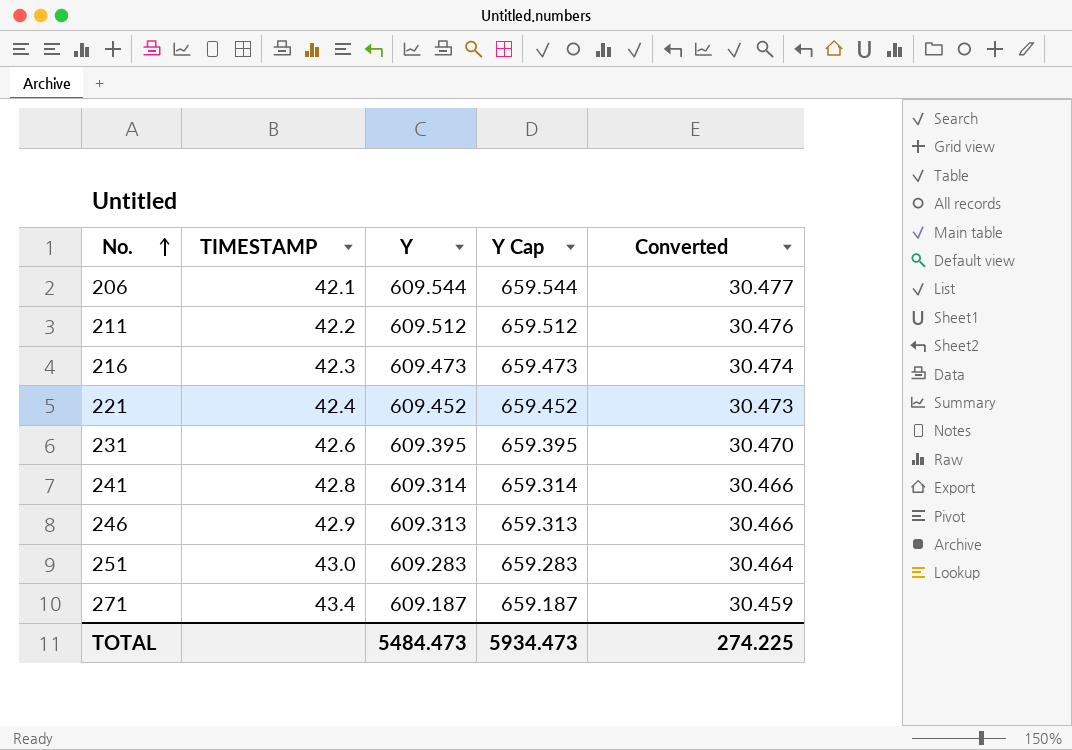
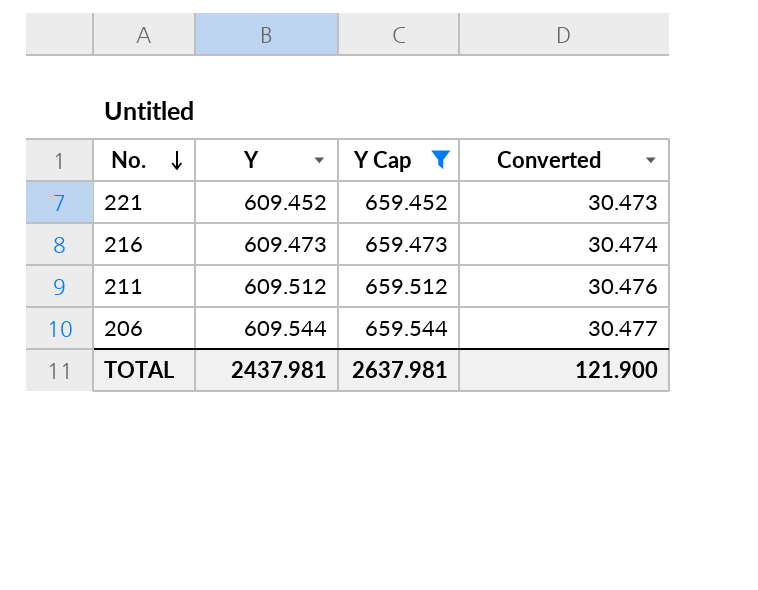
filter: none -> Y Cap >= 659.452
row order: No. ascending -> No. descending
column TIMESTAMP | position: 2 -> none
TOTAL | Y: 5484.473 -> 2437.981
TOTAL | Y Cap: 5934.473 -> 2637.981
TOTAL | Converted: 274.225 -> 121.900

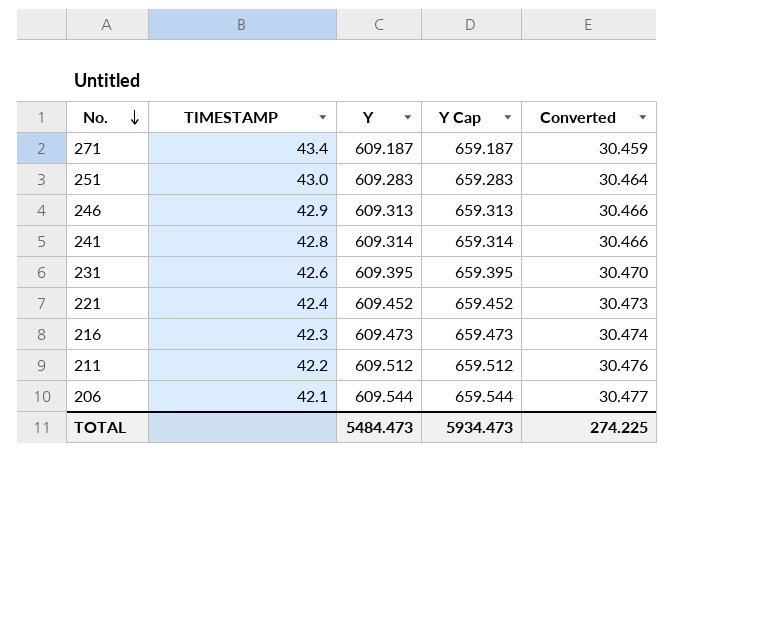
filter: Y Cap >= 659.452 -> none
column TIMESTAMP | position: none -> 2
TOTAL | Y: 2437.981 -> 5484.473
TOTAL | Y Cap: 2637.981 -> 5934.473
TOTAL | Converted: 121.900 -> 274.225

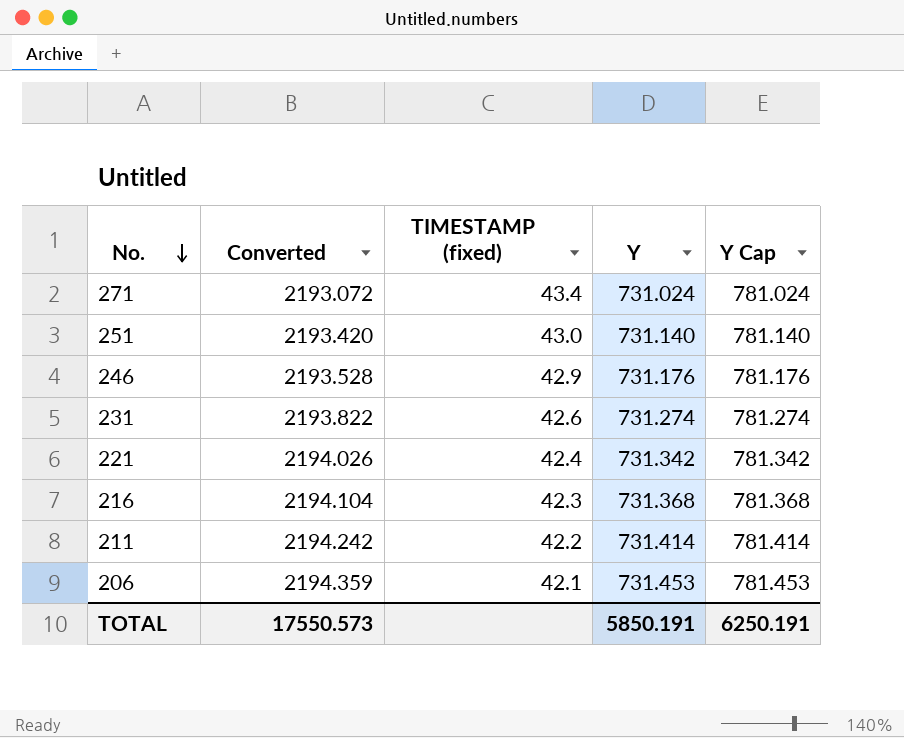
column Converted | formula: [Y] * 0.05 -> [Y] * 3
column Converted | position: 5 -> 2
column name: TIMESTAMP -> TIMESTAMP (fixed)
row 241: 42.8 | 609.314 | 659.314 | 30.466 -> none
271 | Y: 609.187 -> 731.024
271 | Y Cap: 659.187 -> 781.024
251 | Y: 609.283 -> 731.140
251 | Y Cap: 659.283 -> 781.140
246 | Y: 609.313 -> 731.176
246 | Y Cap: 659.313 -> 781.176
231 | Y: 609.395 -> 731.274
231 | Y Cap: 659.395 -> 781.274
221 | Y: 609.452 -> 731.342
221 | Y Cap: 659.452 -> 781.342
216 | Y: 609.473 -> 731.368
216 | Y Cap: 659.473 -> 781.368
211 | Y: 609.512 -> 731.414
211 | Y Cap: 659.512 -> 781.414
206 | Y: 609.544 -> 731.453
206 | Y Cap: 659.544 -> 781.453
TOTAL | Converted: 274.225 -> 17550.573
TOTAL | Y: 5484.473 -> 5850.191
TOTAL | Y Cap: 5934.473 -> 6250.191

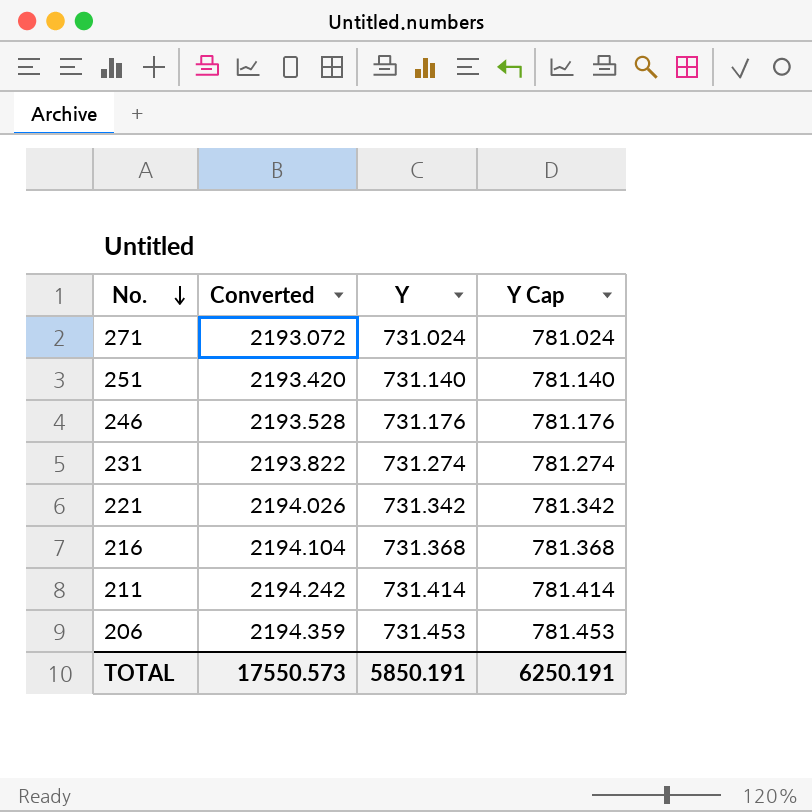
column TIMESTAMP (fixed) | position: 3 -> none

